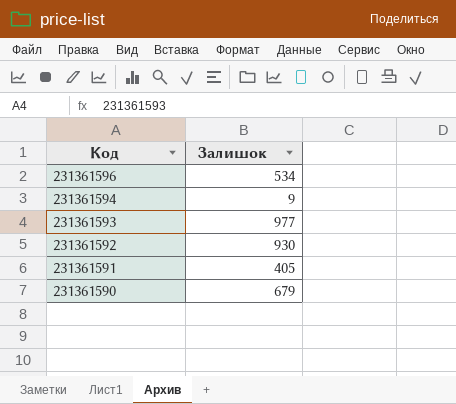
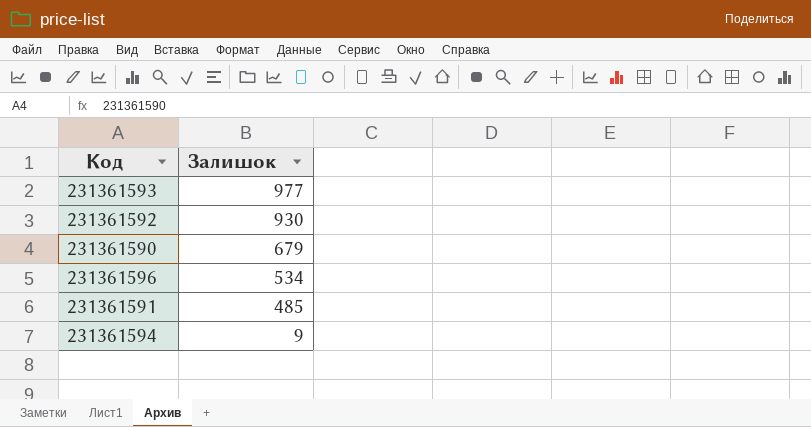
row order: Код descending -> Залишок descending
231361591 | Залишок: 405 -> 485

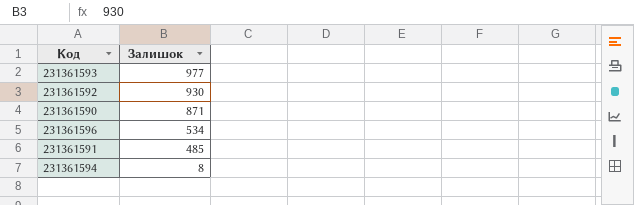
231361590 | Залишок: 679 -> 871
231361594 | Залишок: 9 -> 8

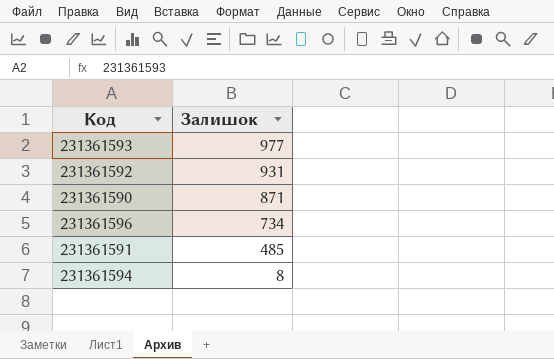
231361592 | Залишок: 930 -> 931
231361596 | Залишок: 534 -> 734

